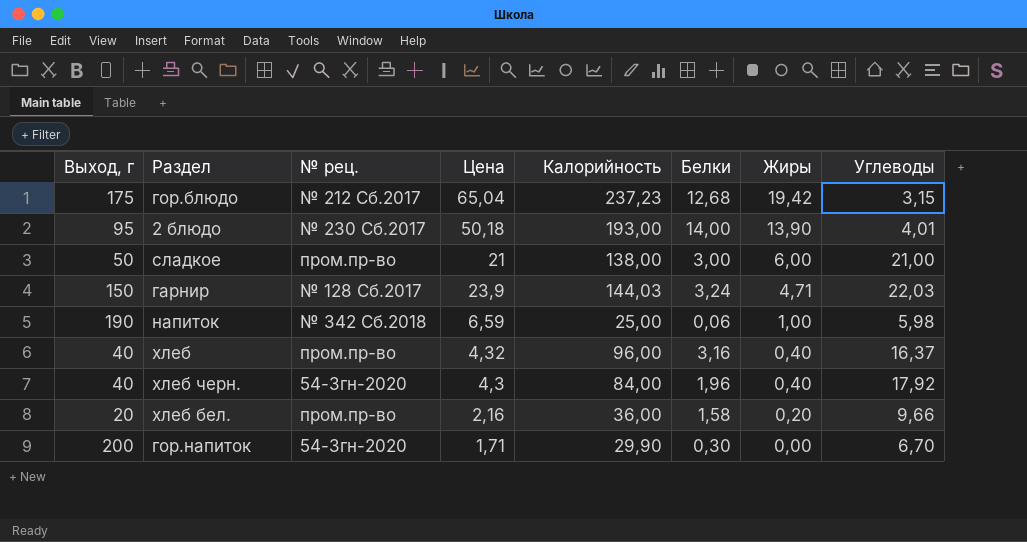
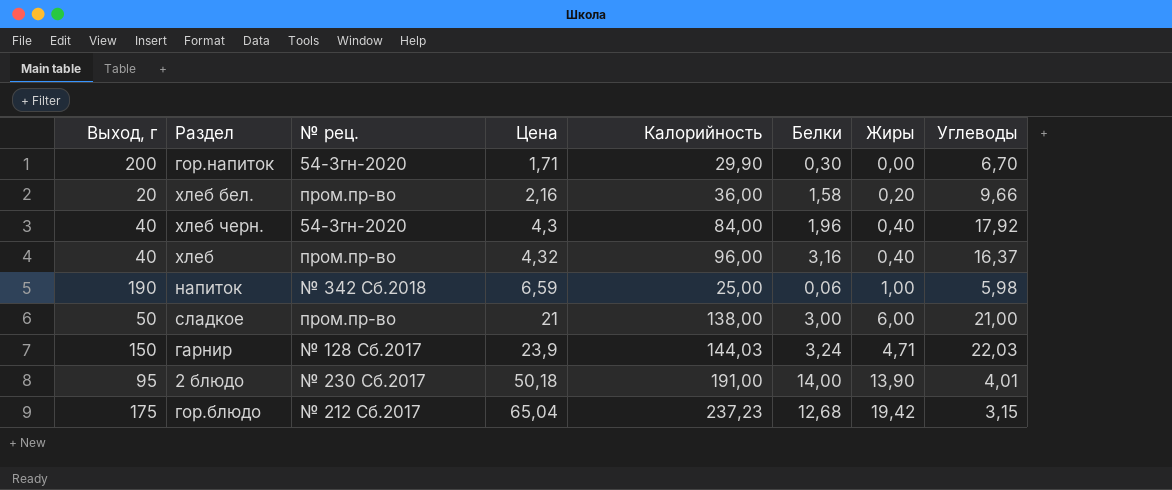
row order: Жиры descending -> Цена ascending
2 блюдо | Калорийность: 193,00 -> 191,00

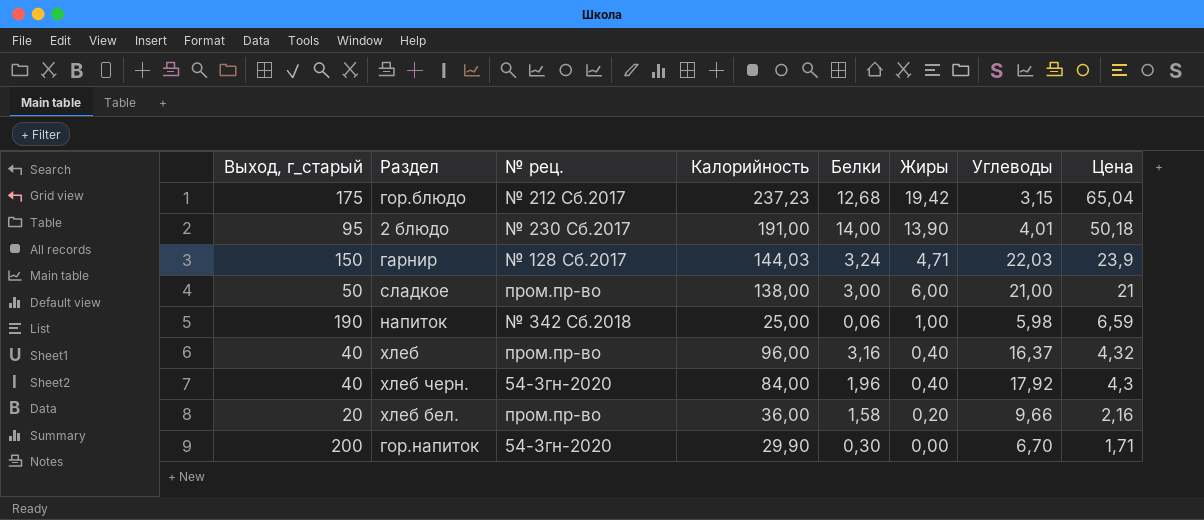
row order: Цена ascending -> Цена descending
column name: Выход, г -> Выход, г_старый
column Цена | position: 4 -> 8

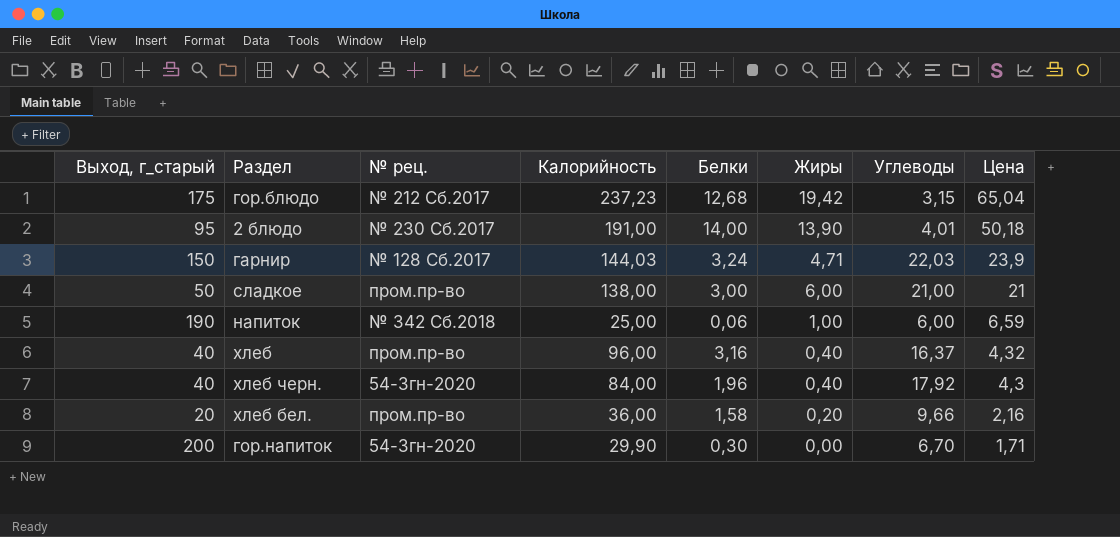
напиток | Углеводы: 5,98 -> 6,00

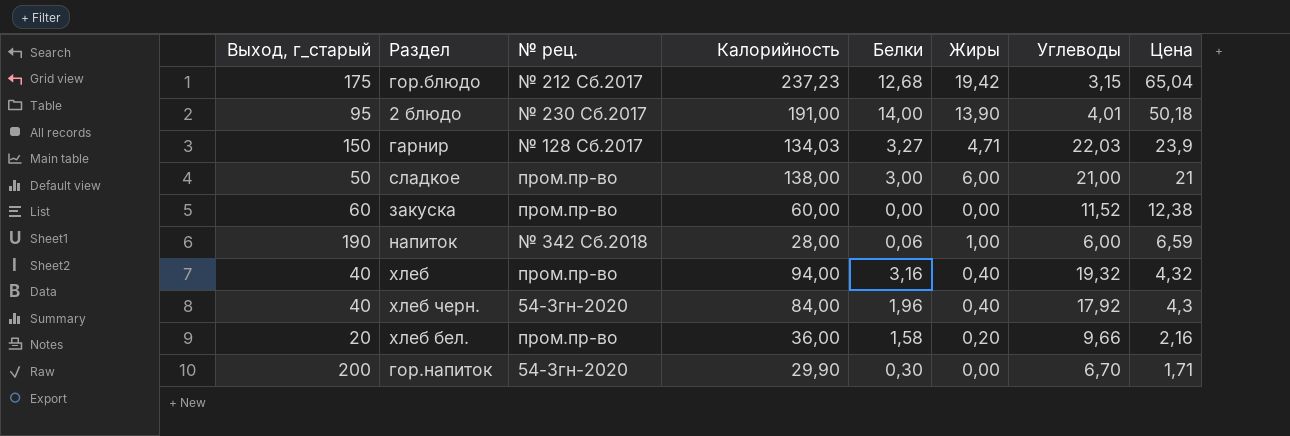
гарнир | Калорийность: 144,03 -> 134,03
гарнир | Белки: 3,24 -> 3,27
row закуска: none -> 60 | пром.пр-во | 60,00 | 0,00 | 0,00 | 11,52 | 12,38
напиток | Калорийность: 25,00 -> 28,00
хлеб | Калорийность: 96,00 -> 94,00
хлеб | Углеводы: 16,37 -> 19,32

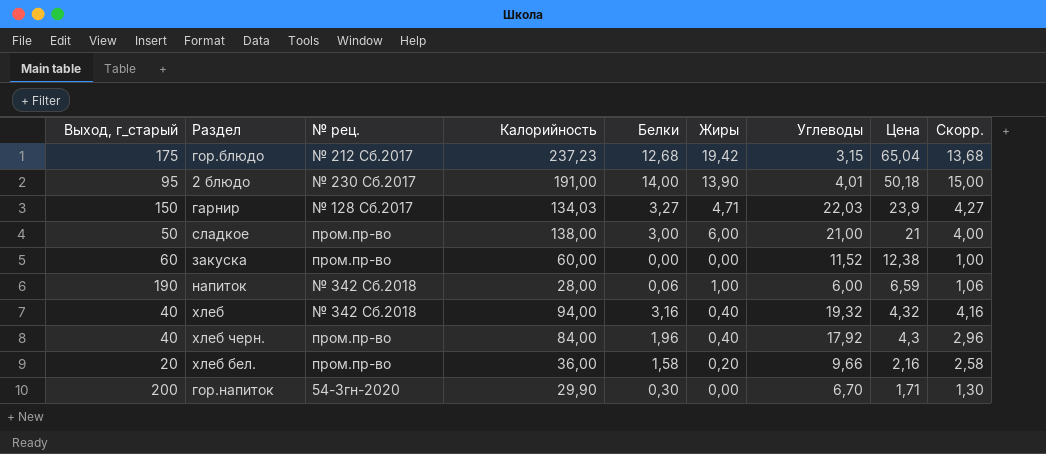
column Скорр. | formula: none -> [Белки] + 1
хлеб | № рец.: пром.пр-во -> № 342 Сб.2018
хлеб черн. | № рец.: 54-3гн-2020 -> пром.пр-во

